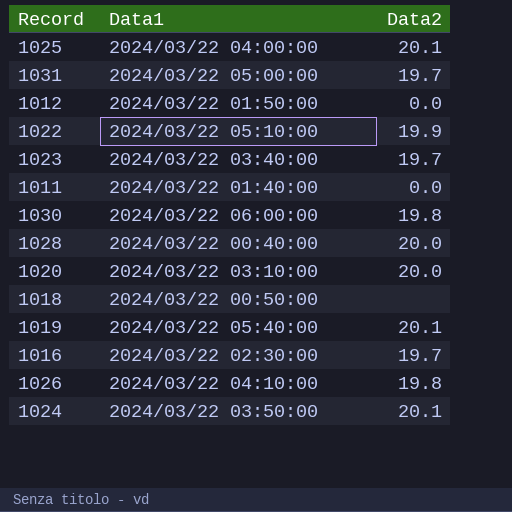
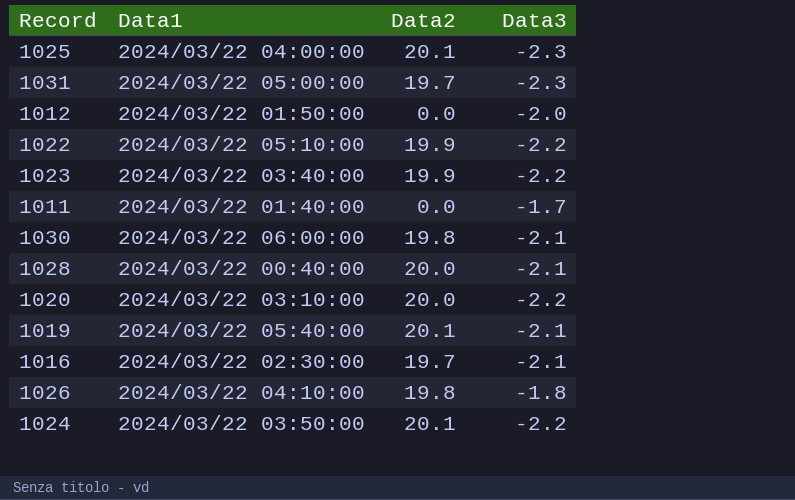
column Data3 | position: none -> 4
row 1018: 2024/03/22 00:50:00 | none -> none
1023 | Data2: 19.7 -> 19.9

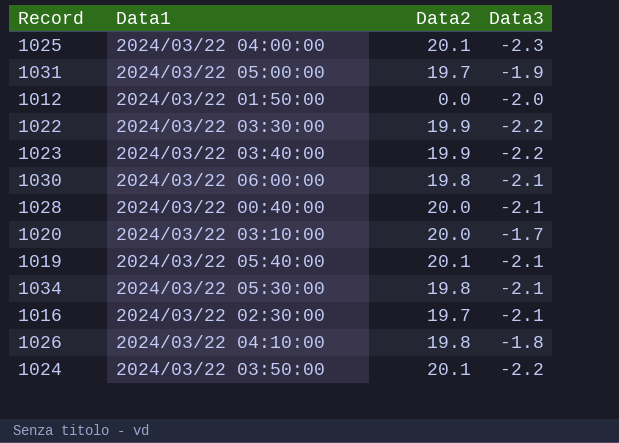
row 1011: 2024/03/22 01:40:00 | 0.0 | -1.7 -> none
1031 | Data3: -2.3 -> -1.9
1022 | Data1: 2024/03/22 05:10:00 -> 2024/03/22 03:30:00
1020 | Data3: -2.2 -> -1.7
row 1034: none -> 2024/03/22 05:30:00 | 19.8 | -2.1

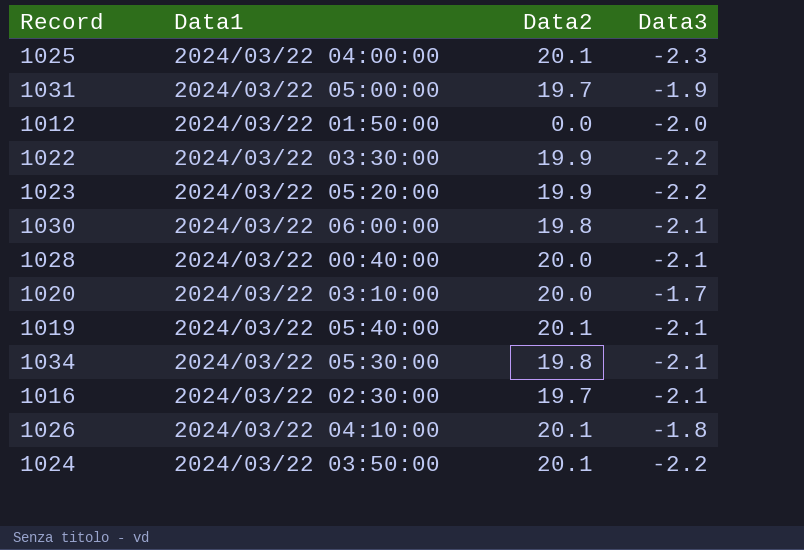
1023 | Data1: 2024/03/22 03:40:00 -> 2024/03/22 05:20:00
1026 | Data2: 19.8 -> 20.1

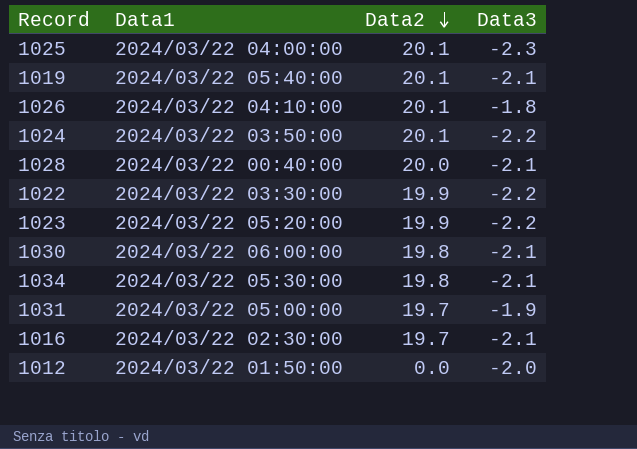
row order: none -> Data2 descending
row 1020: 2024/03/22 03:10:00 | 20.0 | -1.7 -> none

